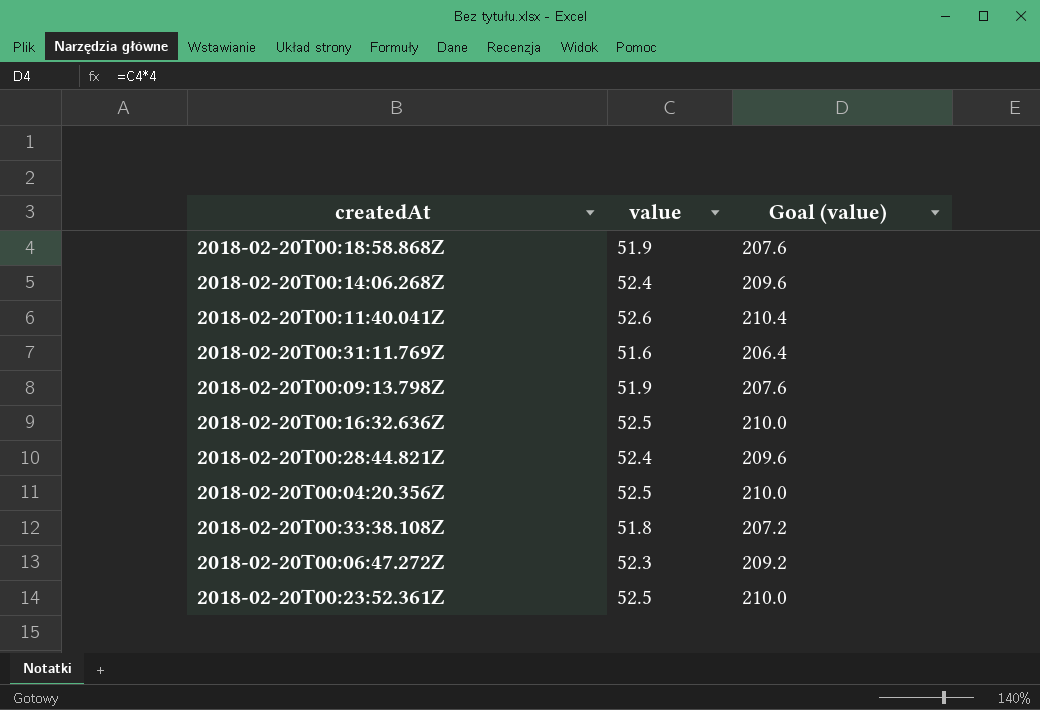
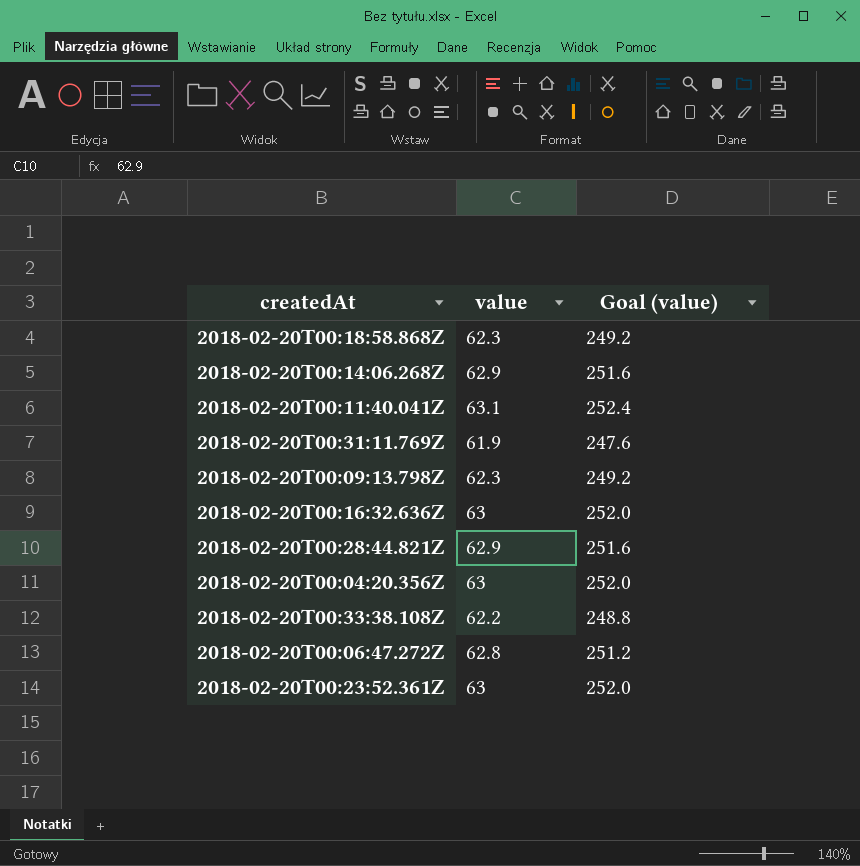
2018-02-20T00:18:58.868Z | value: 51.9 -> 62.3
2018-02-20T00:18:58.868Z | Goal (value): 207.6 -> 249.2
2018-02-20T00:14:06.268Z | value: 52.4 -> 62.9
2018-02-20T00:14:06.268Z | Goal (value): 209.6 -> 251.6
2018-02-20T00:11:40.041Z | value: 52.6 -> 63.1
2018-02-20T00:11:40.041Z | Goal (value): 210.4 -> 252.4
2018-02-20T00:31:11.769Z | value: 51.6 -> 61.9
2018-02-20T00:31:11.769Z | Goal (value): 206.4 -> 247.6
2018-02-20T00:09:13.798Z | value: 51.9 -> 62.3
2018-02-20T00:09:13.798Z | Goal (value): 207.6 -> 249.2
2018-02-20T00:16:32.636Z | value: 52.5 -> 63
2018-02-20T00:16:32.636Z | Goal (value): 210.0 -> 252.0
2018-02-20T00:28:44.821Z | value: 52.4 -> 62.9
2018-02-20T00:28:44.821Z | Goal (value): 209.6 -> 251.6
2018-02-20T00:04:20.356Z | value: 52.5 -> 63
2018-02-20T00:04:20.356Z | Goal (value): 210.0 -> 252.0
2018-02-20T00:33:38.108Z | value: 51.8 -> 62.2
2018-02-20T00:33:38.108Z | Goal (value): 207.2 -> 248.8
2018-02-20T00:06:47.272Z | value: 52.3 -> 62.8
2018-02-20T00:06:47.272Z | Goal (value): 209.2 -> 251.2
2018-02-20T00:23:52.361Z | value: 52.5 -> 63
2018-02-20T00:23:52.361Z | Goal (value): 210.0 -> 252.0

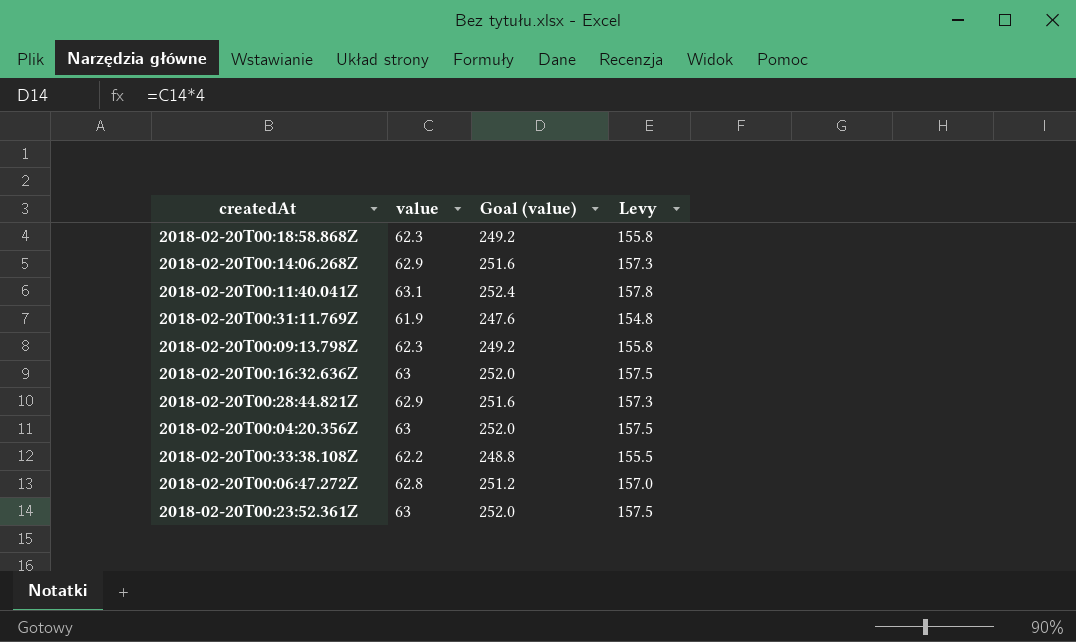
column Levy | formula: none -> [value] * 2.5

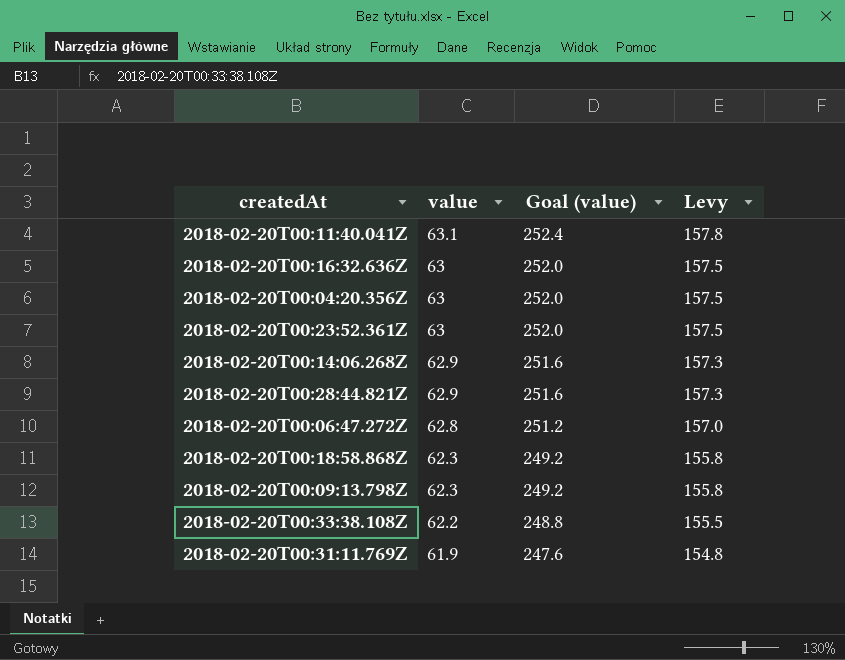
row order: none -> value descending

